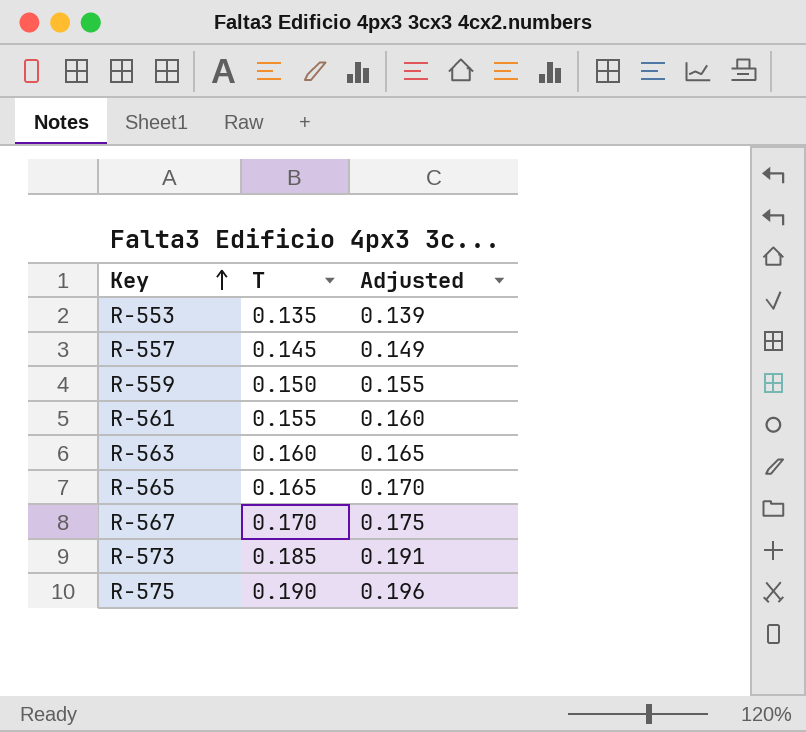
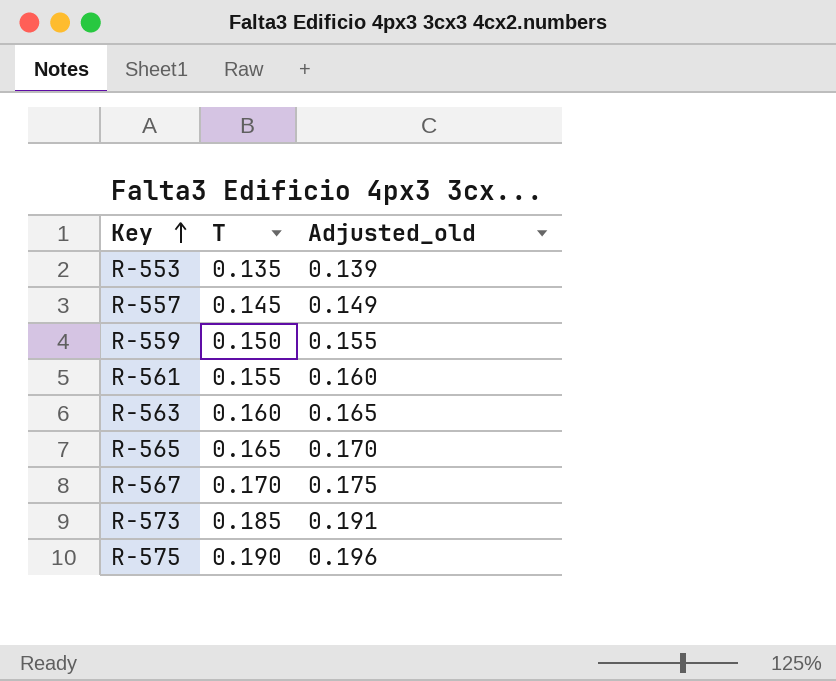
column name: Adjusted -> Adjusted_old

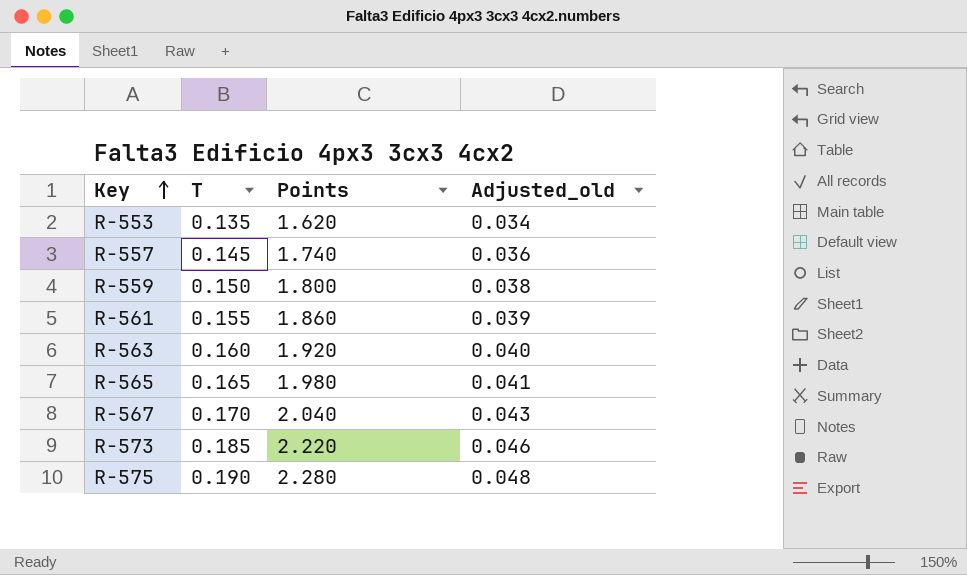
column Points | formula: none -> [T] * 12
column Adjusted_old | formula: [T] * 1.03 -> [T] * 0.25

